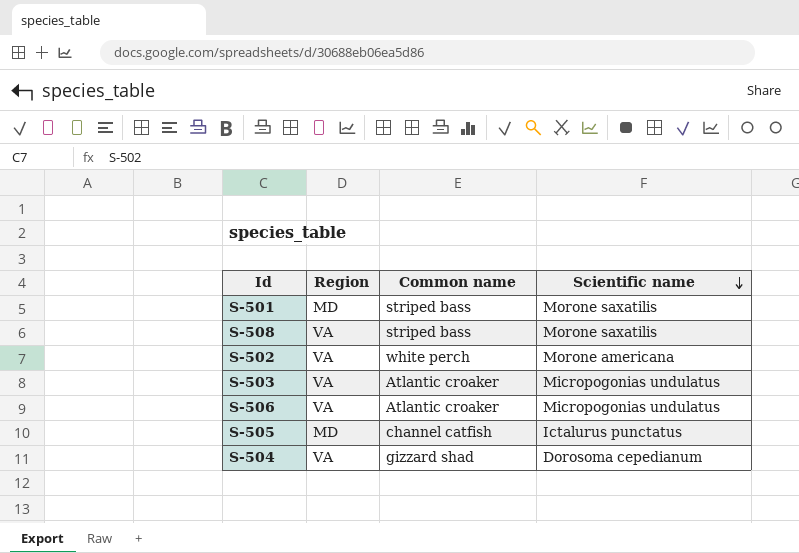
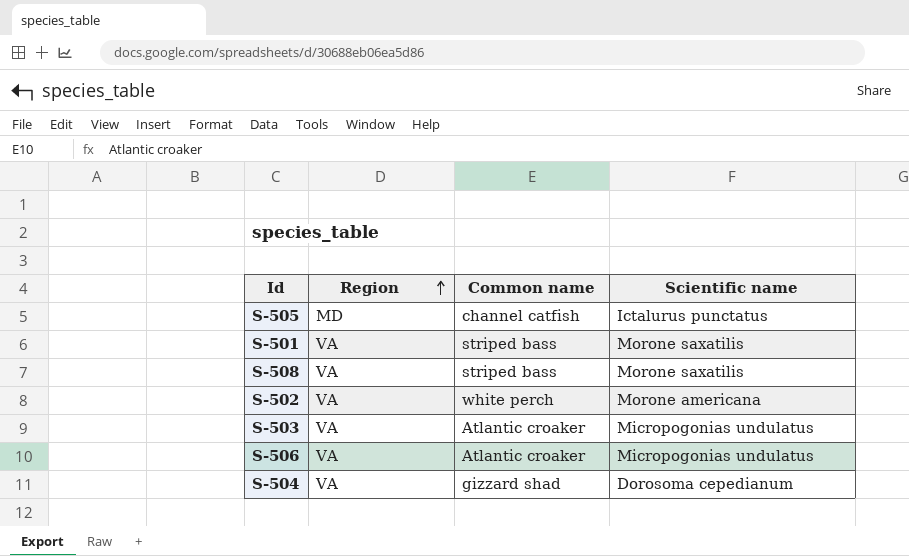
row order: Scientific name descending -> Region ascending
S-501 | Region: MD -> VA

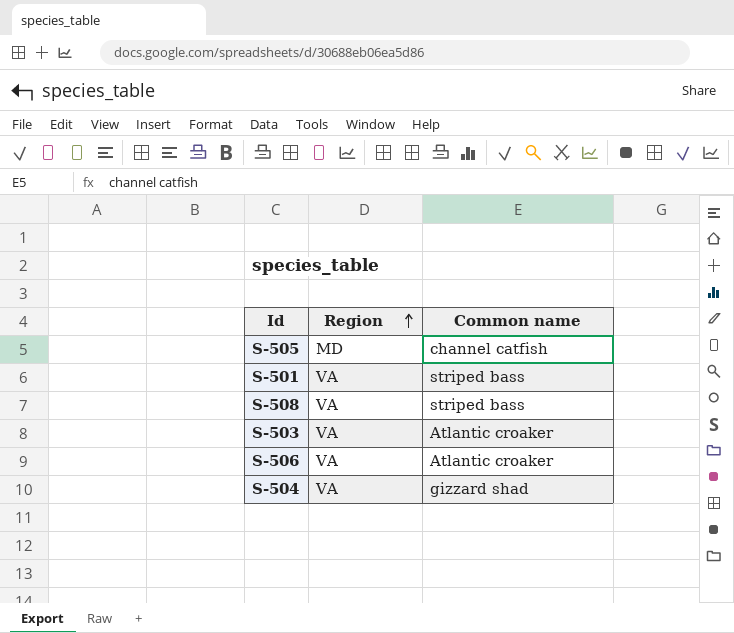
column Scientific name | position: 4 -> none
row S-502: VA | white perch | Morone americana -> none

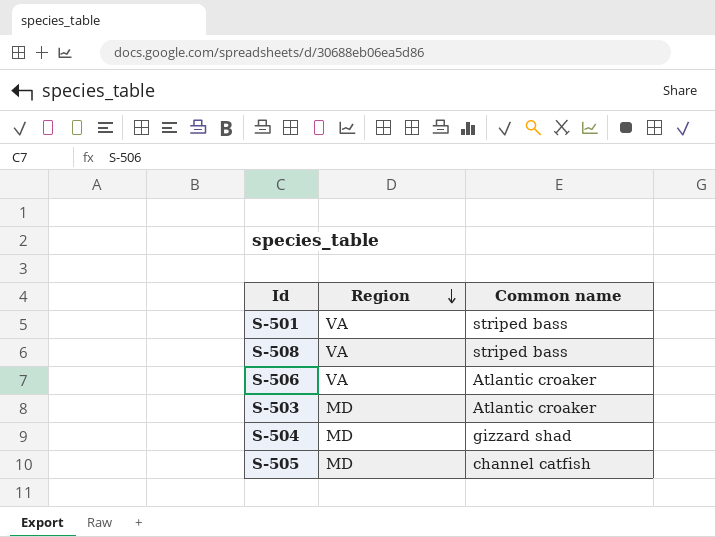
row order: Region ascending -> Region descending
S-503 | Region: VA -> MD
S-504 | Region: VA -> MD

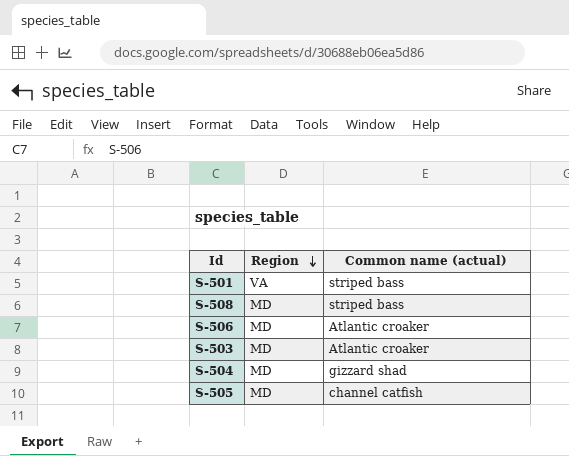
column name: Common name -> Common name (actual)
S-508 | Region: VA -> MD
S-506 | Region: VA -> MD

